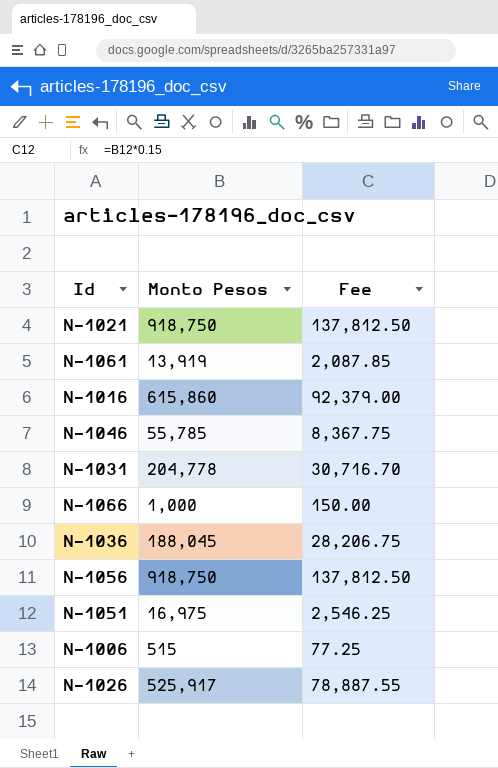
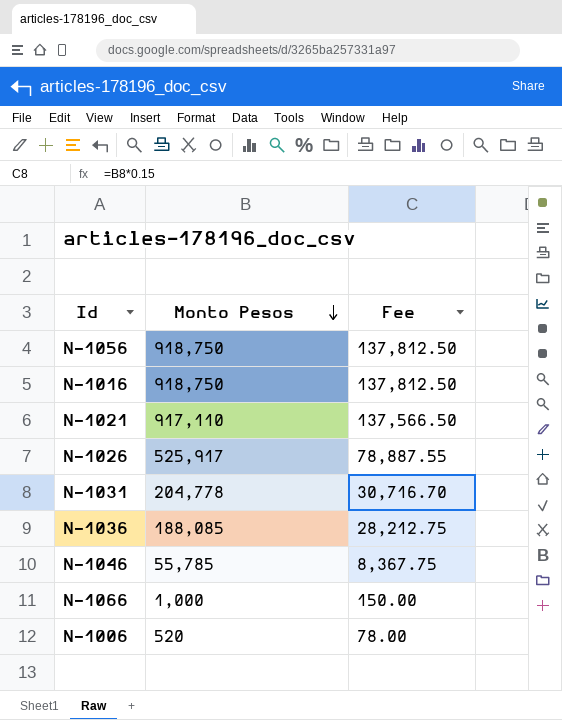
row order: none -> Monto Pesos descending
row N-1061: 13,919 | 2,087.85 -> none
row N-1051: 16,975 | 2,546.25 -> none
N-1016 | Monto Pesos: 615,860 -> 918,750
N-1016 | Fee: 92,379.00 -> 137,812.50
N-1021 | Monto Pesos: 918,750 -> 917,110
N-1021 | Fee: 137,812.50 -> 137,566.50
N-1036 | Monto Pesos: 188,045 -> 188,085
N-1036 | Fee: 28,206.75 -> 28,212.75
N-1006 | Monto Pesos: 515 -> 520
N-1006 | Fee: 77.25 -> 78.00

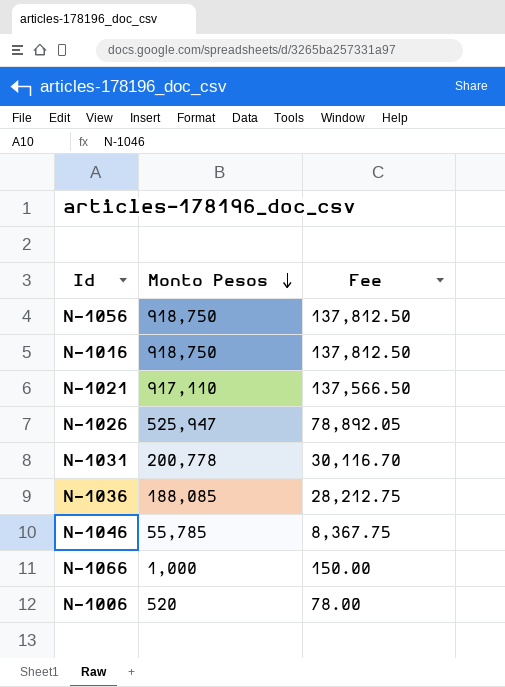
N-1026 | Monto Pesos: 525,917 -> 525,947
N-1026 | Fee: 78,887.55 -> 78,892.05
N-1031 | Monto Pesos: 204,778 -> 200,778
N-1031 | Fee: 30,716.70 -> 30,116.70

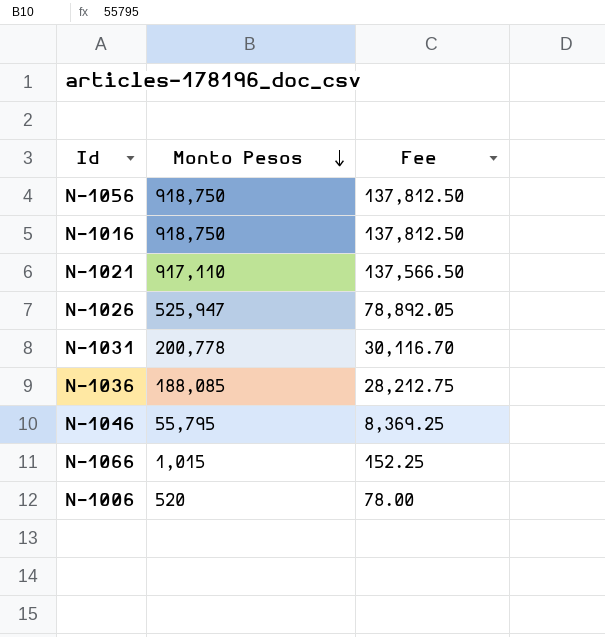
N-1046 | Monto Pesos: 55,785 -> 55,795
N-1046 | Fee: 8,367.75 -> 8,369.25
N-1066 | Monto Pesos: 1,000 -> 1,015
N-1066 | Fee: 150.00 -> 152.25

